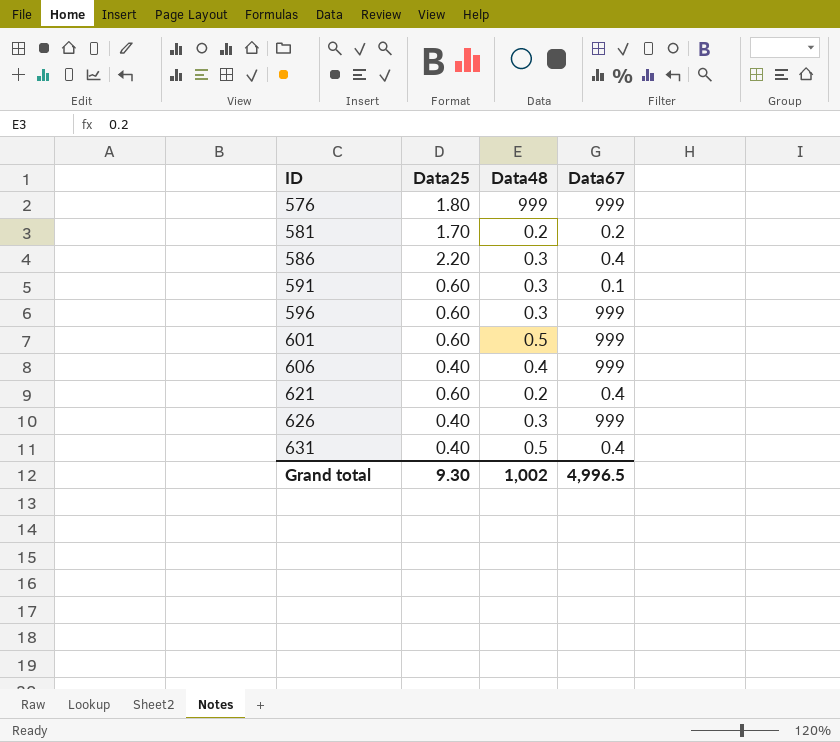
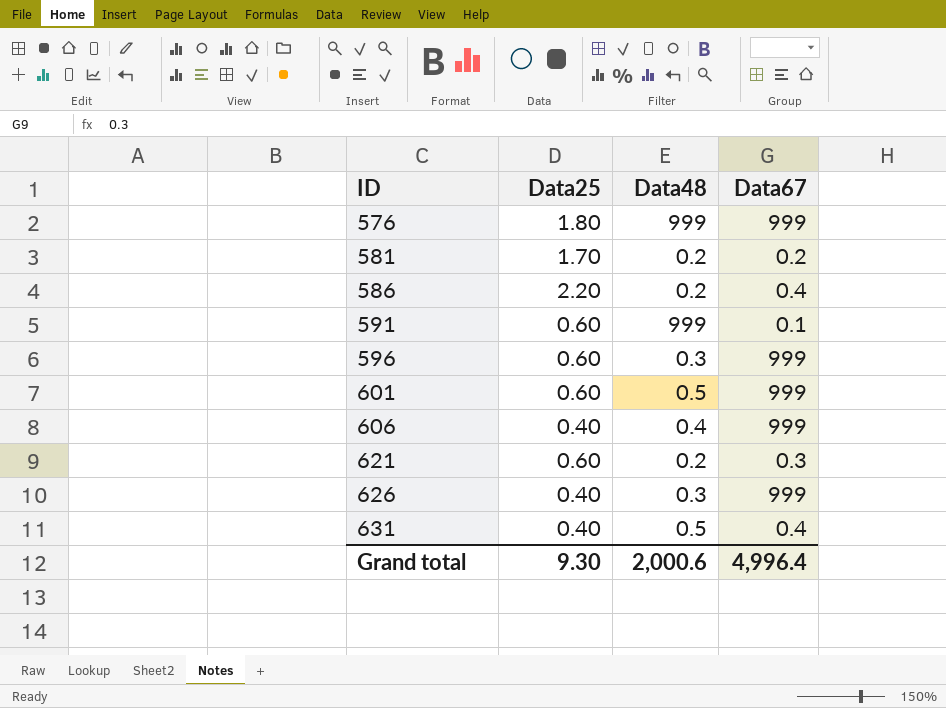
586 | Data48: 0.3 -> 0.2
591 | Data48: 0.3 -> 999
621 | Data67: 0.4 -> 0.3
Grand total | Data48: 1,002 -> 2,000.6
Grand total | Data67: 4,996.5 -> 4,996.4

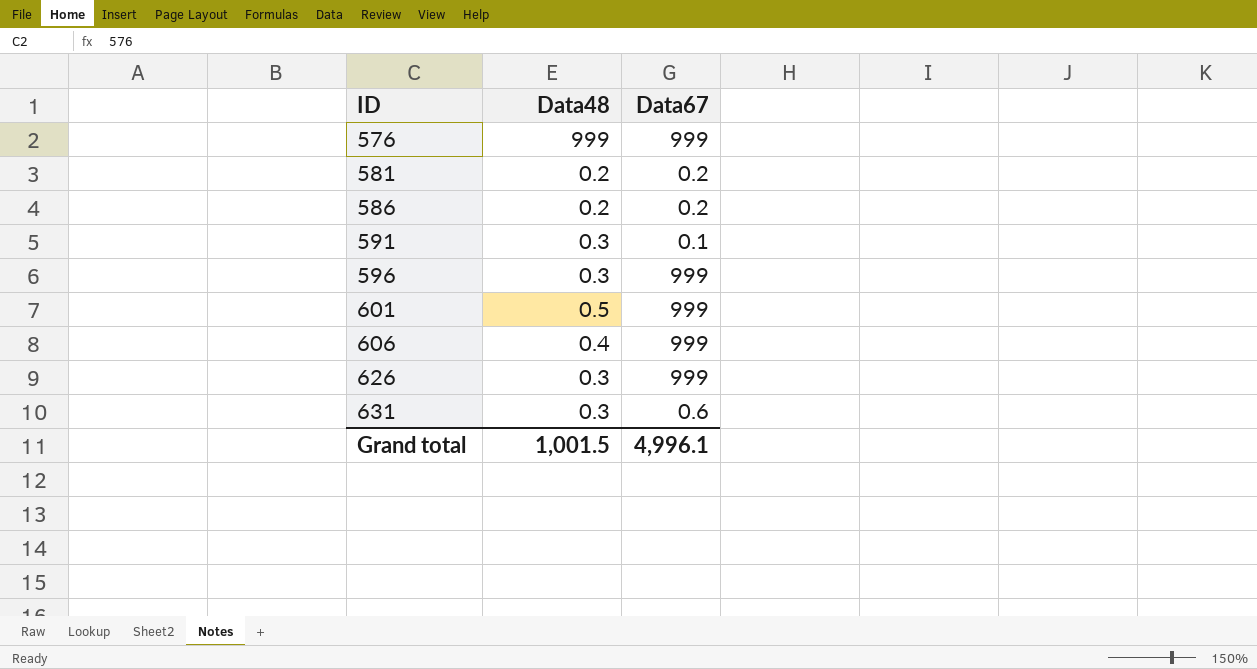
column Data25 | position: 2 -> none
row 621: 0.60 | 0.2 | 0.3 -> none
586 | Data67: 0.4 -> 0.2
591 | Data48: 999 -> 0.3
631 | Data48: 0.5 -> 0.3
631 | Data67: 0.4 -> 0.6
Grand total | Data48: 2,000.6 -> 1,001.5
Grand total | Data67: 4,996.4 -> 4,996.1

